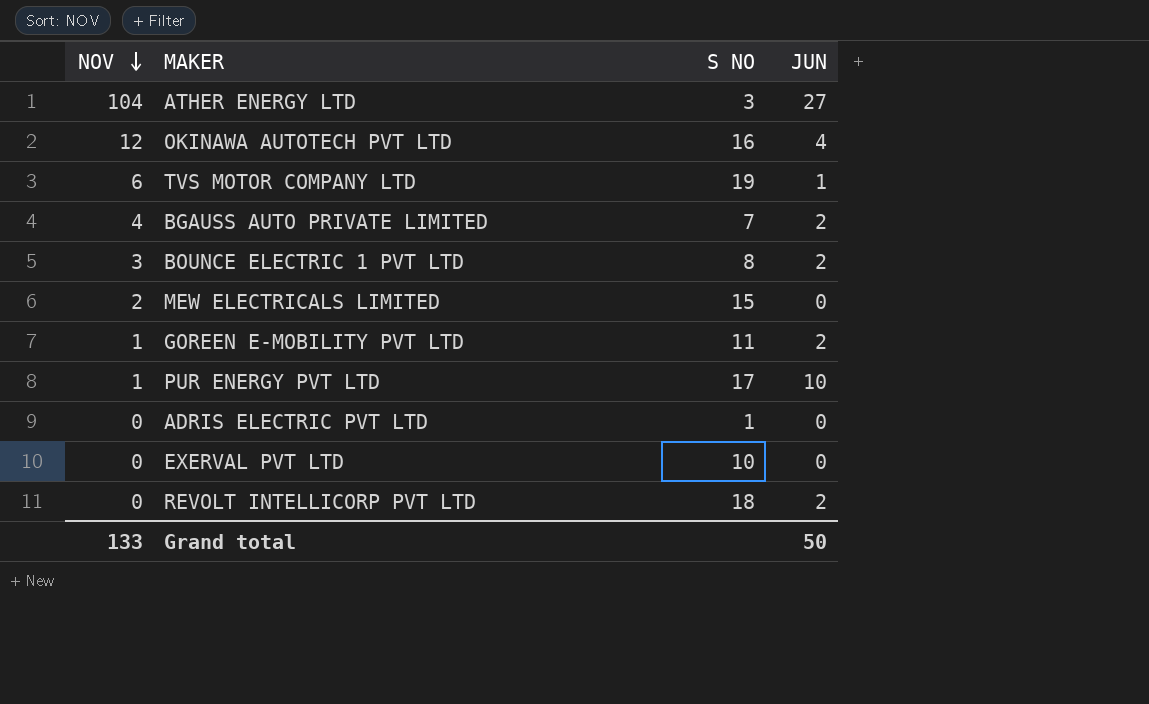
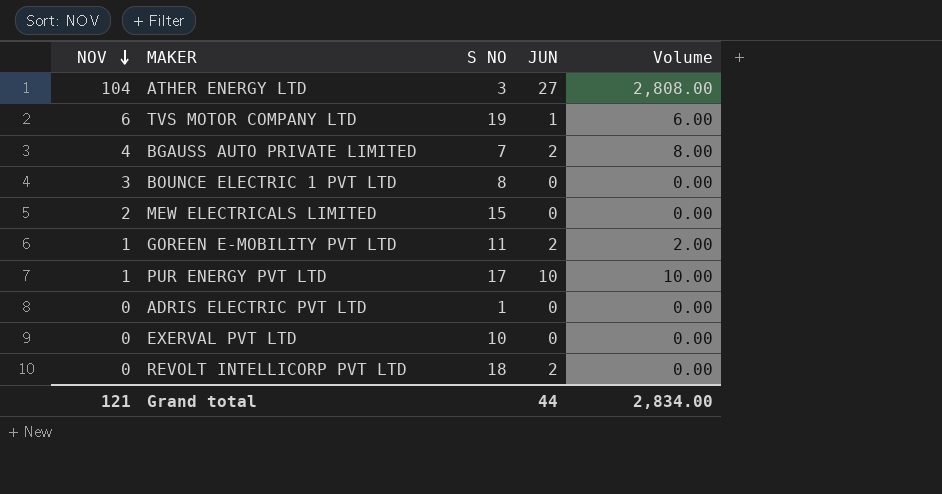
column Volume | formula: none -> [NOV] * [JUN]
row OKINAWA AUTOTECH PVT LTD: 12 | 16 | 4 -> none
BOUNCE ELECTRIC 1 PVT LTD | JUN: 2 -> 0
Grand total | NOV: 133 -> 121
Grand total | JUN: 50 -> 44

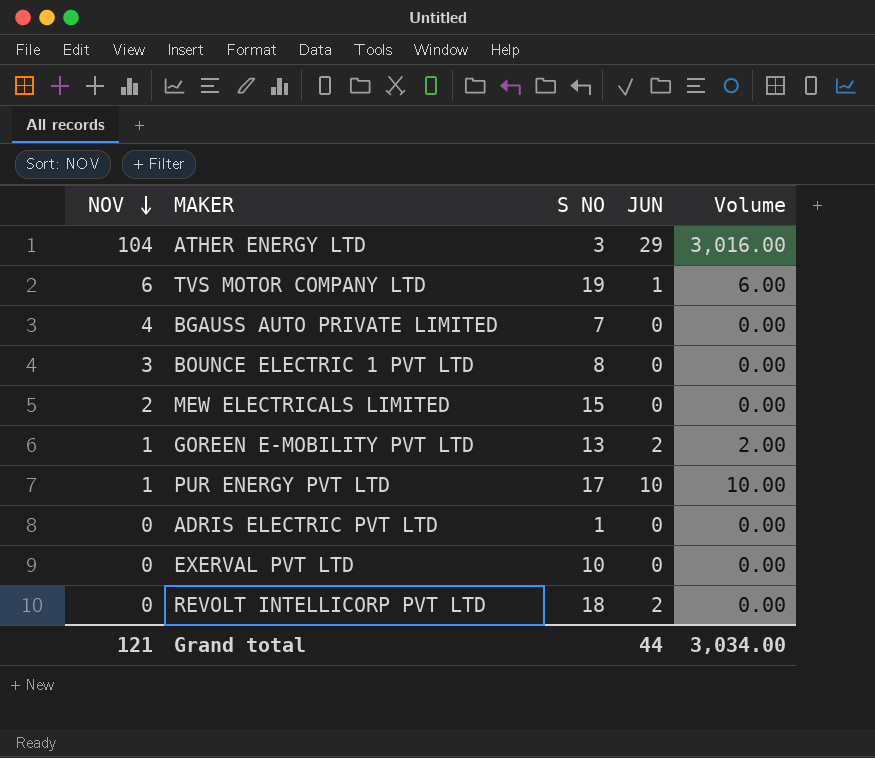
ATHER ENERGY LTD | JUN: 27 -> 29
ATHER ENERGY LTD | Volume: 2,808.00 -> 3,016.00
BGAUSS AUTO PRIVATE LIMITED | JUN: 2 -> 0
BGAUSS AUTO PRIVATE LIMITED | Volume: 8.00 -> 0.00
GOREEN E-MOBILITY PVT LTD | S NO: 11 -> 13
Grand total | Volume: 2,834.00 -> 3,034.00

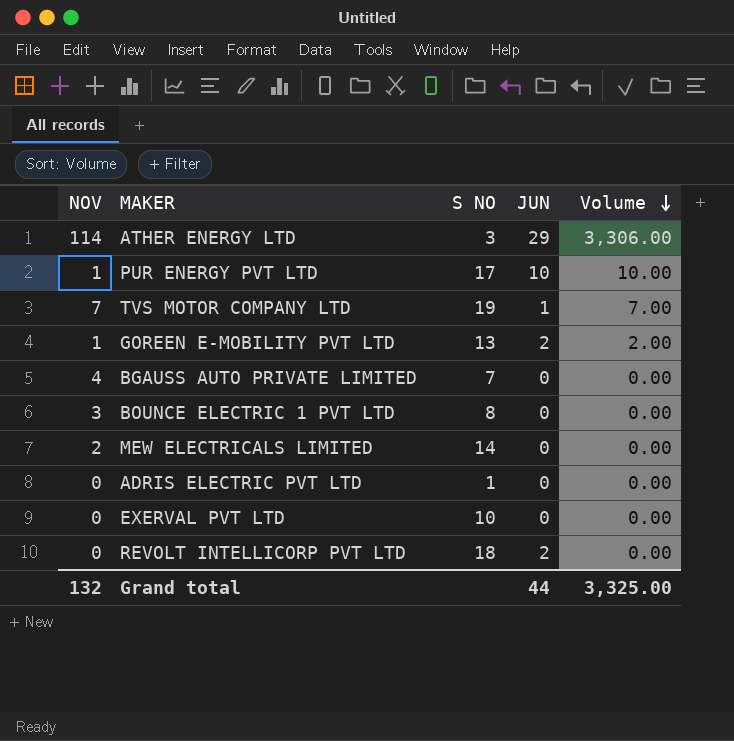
row order: NOV descending -> Volume descending
ATHER ENERGY LTD | NOV: 104 -> 114
ATHER ENERGY LTD | Volume: 3,016.00 -> 3,306.00
TVS MOTOR COMPANY LTD | NOV: 6 -> 7
TVS MOTOR COMPANY LTD | Volume: 6.00 -> 7.00
MEW ELECTRICALS LIMITED | S NO: 15 -> 14
Grand total | NOV: 121 -> 132
Grand total | Volume: 3,034.00 -> 3,325.00

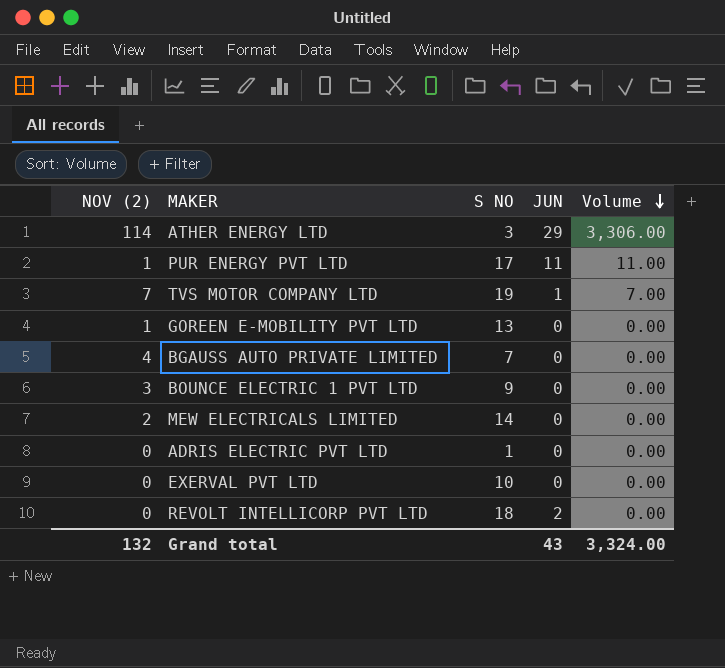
column name: NOV -> NOV (2)
PUR ENERGY PVT LTD | JUN: 10 -> 11
PUR ENERGY PVT LTD | Volume: 10.00 -> 11.00
GOREEN E-MOBILITY PVT LTD | JUN: 2 -> 0
GOREEN E-MOBILITY PVT LTD | Volume: 2.00 -> 0.00
BOUNCE ELECTRIC 1 PVT LTD | S NO: 8 -> 9
Grand total | JUN: 44 -> 43
Grand total | Volume: 3,325.00 -> 3,324.00

